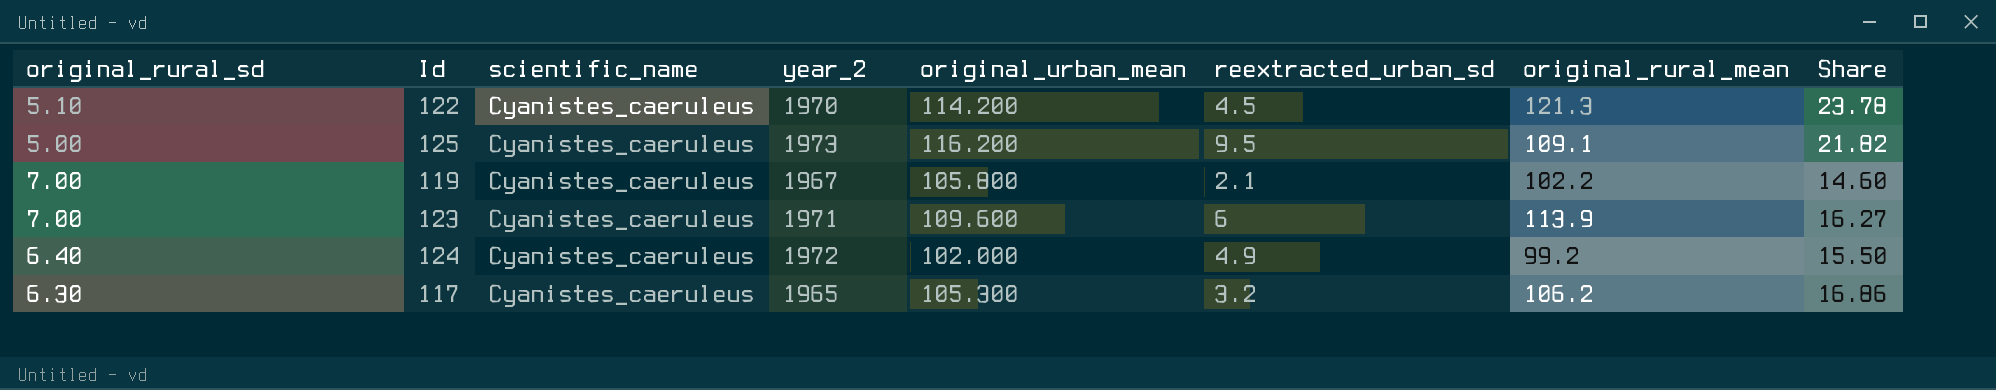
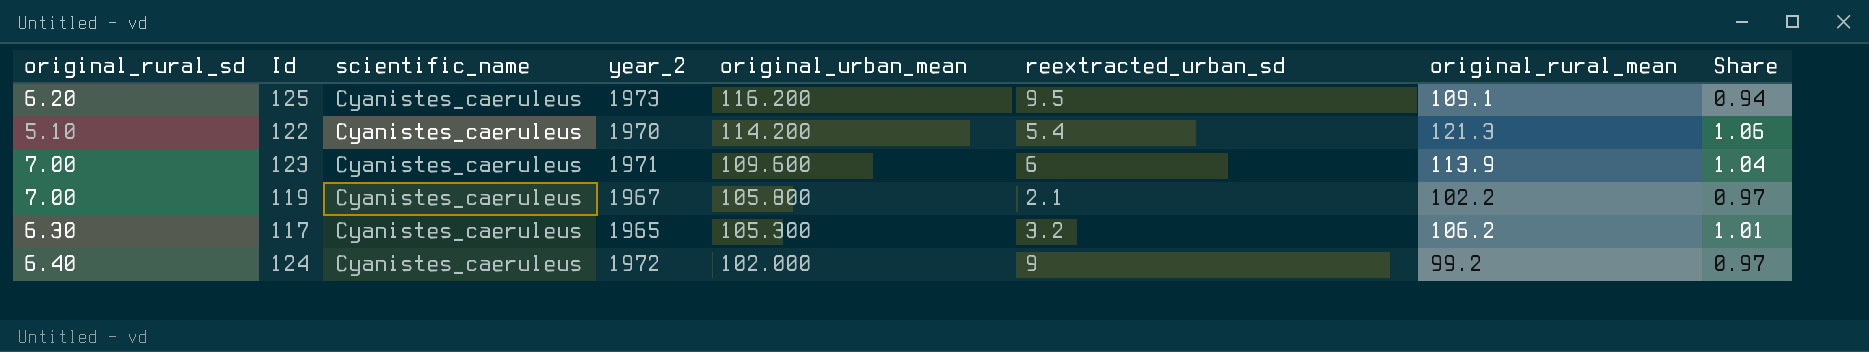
row order: none -> original_urban_mean descending
column Share | formula: [original_rural_mean] / [original_rural_sd] -> [original_rural_mean] / [original_urban_mean]
125 | original_rural_sd: 5.00 -> 6.20
122 | reextracted_urban_sd: 4.5 -> 5.4
124 | reextracted_urban_sd: 4.9 -> 9

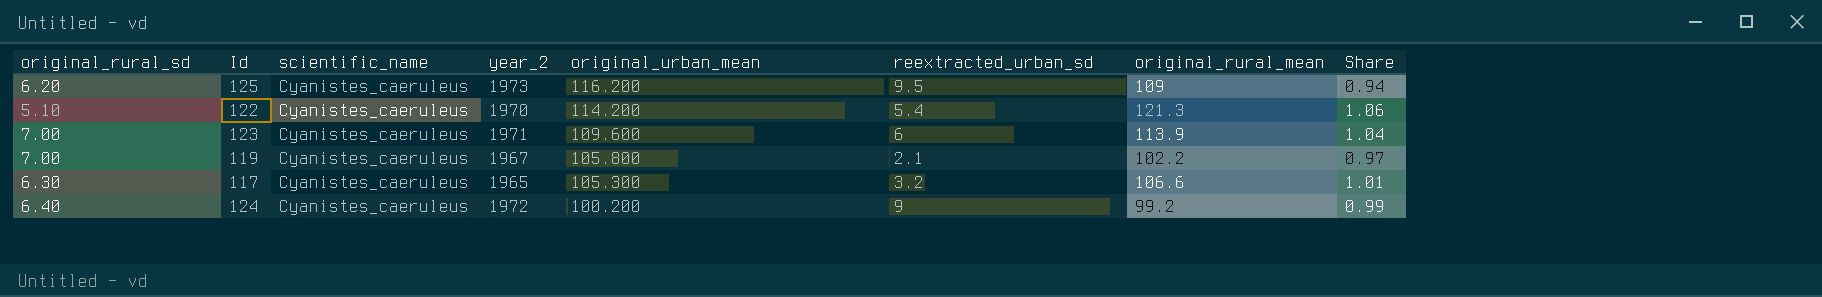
125 | original_rural_mean: 109.1 -> 109
117 | original_rural_mean: 106.2 -> 106.6
124 | original_urban_mean: 102.000 -> 100.200
124 | Share: 0.97 -> 0.99

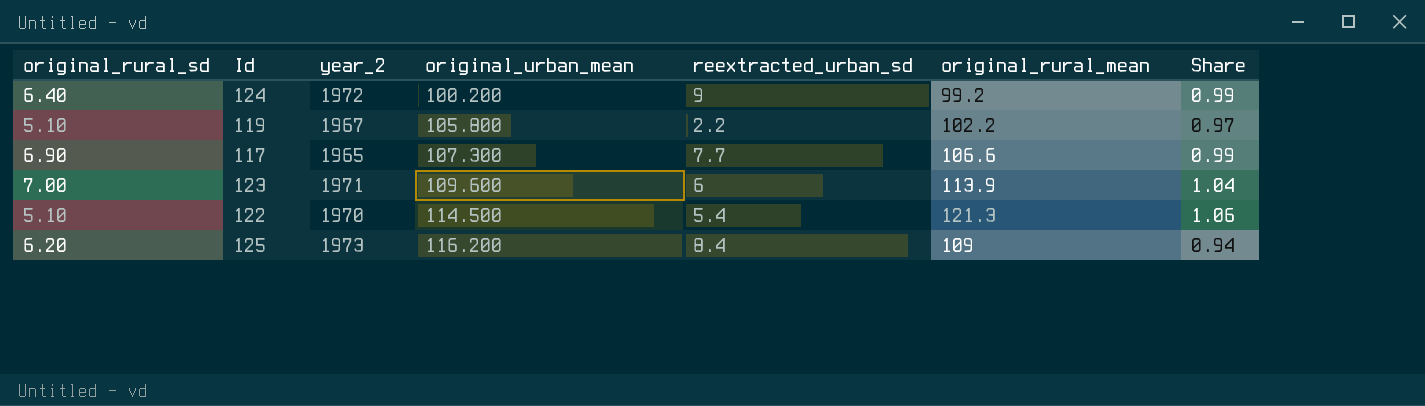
row order: original_urban_mean descending -> original_urban_mean ascending
column scientific_name | position: 3 -> none
119 | original_rural_sd: 7.00 -> 5.10
119 | reextracted_urban_sd: 2.1 -> 2.2
117 | original_rural_sd: 6.30 -> 6.90
117 | original_urban_mean: 105.300 -> 107.300
117 | reextracted_urban_sd: 3.2 -> 7.7
117 | Share: 1.01 -> 0.99
122 | original_urban_mean: 114.200 -> 114.500
125 | reextracted_urban_sd: 9.5 -> 8.4

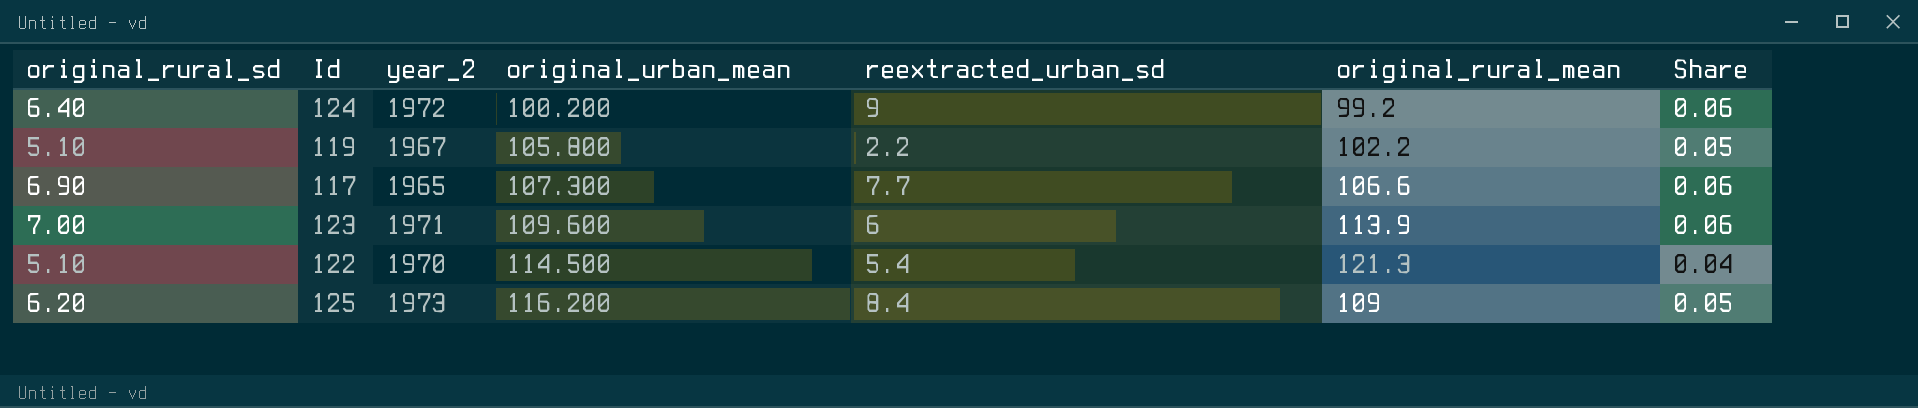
column Share | formula: [original_rural_mean] / [original_urban_mean] -> [original_rural_sd] / [original_urban_mean]

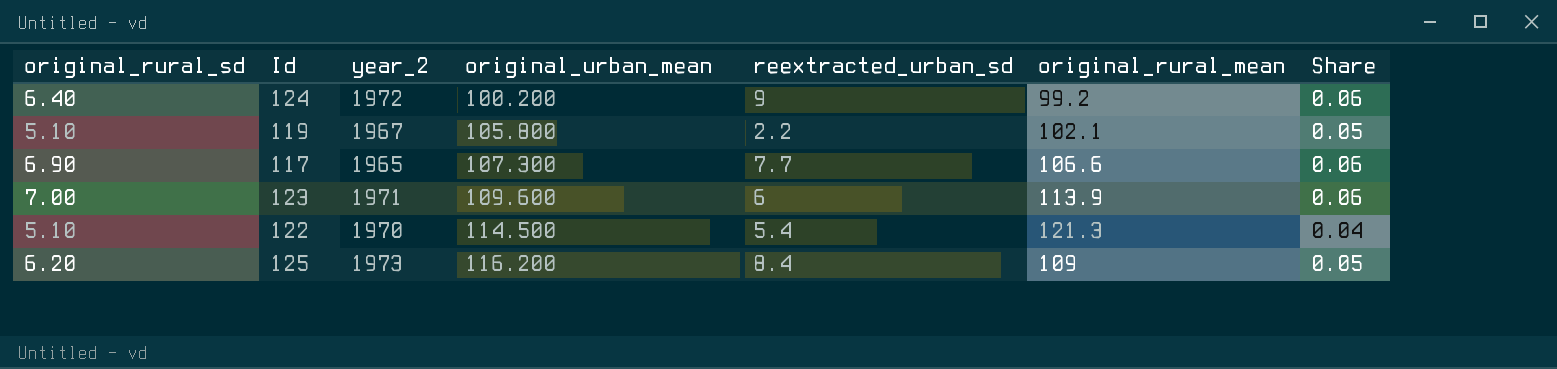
119 | original_rural_mean: 102.2 -> 102.1

